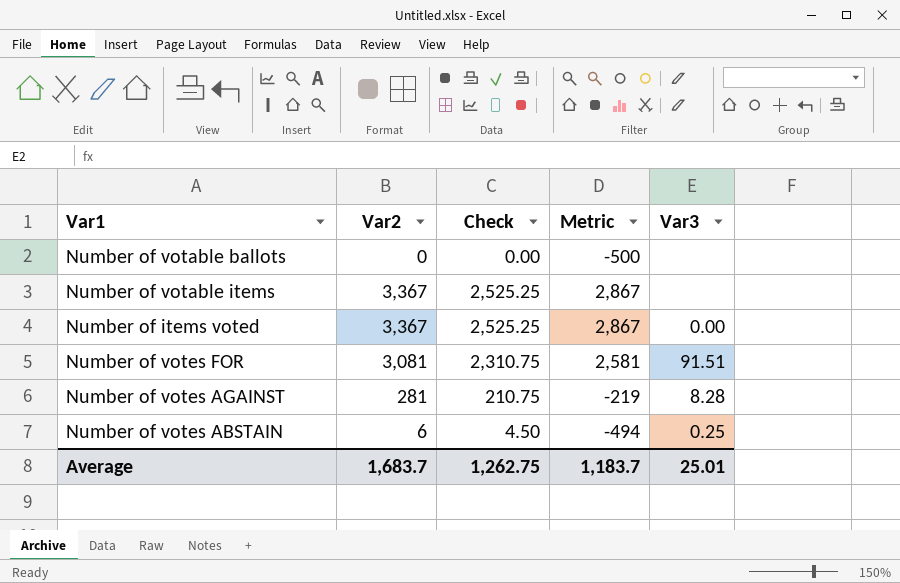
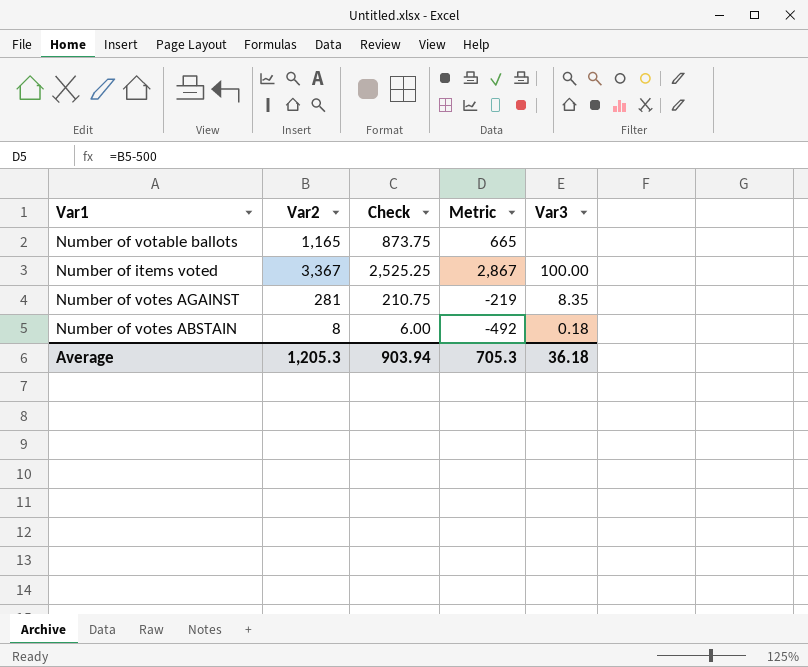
row Number of votable items: 3,367 | 2,525.25 | 2,867 | none -> none
row Number of votes FOR: 3,081 | 2,310.75 | 2,581 | 91.51 -> none
Number of votable ballots | Var2: 0 -> 1,165
Number of votable ballots | Check: 0.00 -> 873.75
Number of votable ballots | Metric: -500 -> 665
Number of items voted | Var3: 0.00 -> 100.00
Number of votes AGAINST | Var3: 8.28 -> 8.35
Number of votes ABSTAIN | Var2: 6 -> 8
Number of votes ABSTAIN | Check: 4.50 -> 6.00
Number of votes ABSTAIN | Metric: -494 -> -492
Number of votes ABSTAIN | Var3: 0.25 -> 0.18
Average | Var2: 1,683.7 -> 1,205.3
Average | Check: 1,262.75 -> 903.94
Average | Metric: 1,183.7 -> 705.3
Average | Var3: 25.01 -> 36.18

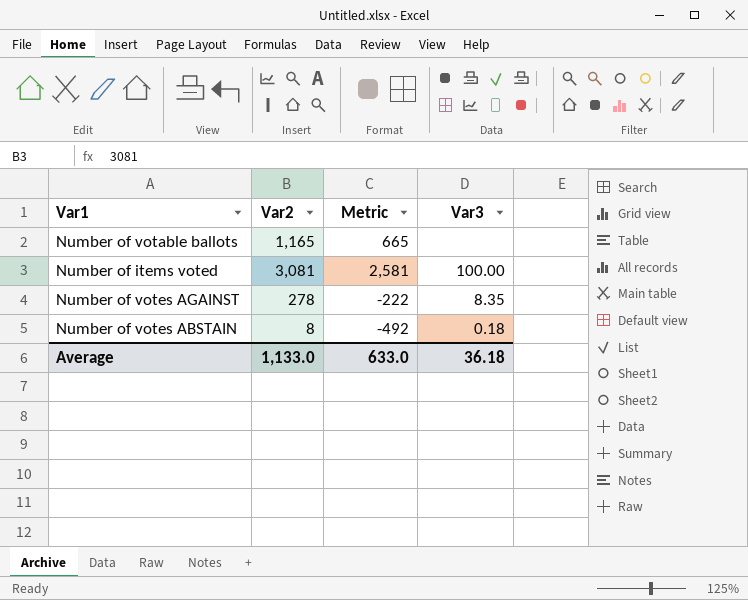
column Check | formula: [Var2] * 0.75 -> none
Number of items voted | Var2: 3,367 -> 3,081
Number of items voted | Metric: 2,867 -> 2,581
Number of votes AGAINST | Var2: 281 -> 278
Number of votes AGAINST | Metric: -219 -> -222
Average | Var2: 1,205.3 -> 1,133.0
Average | Metric: 705.3 -> 633.0

